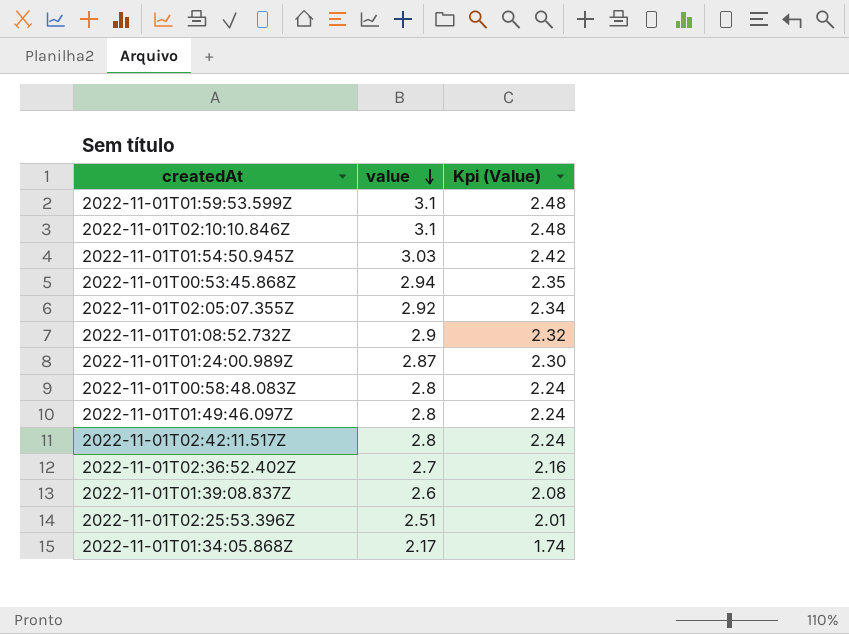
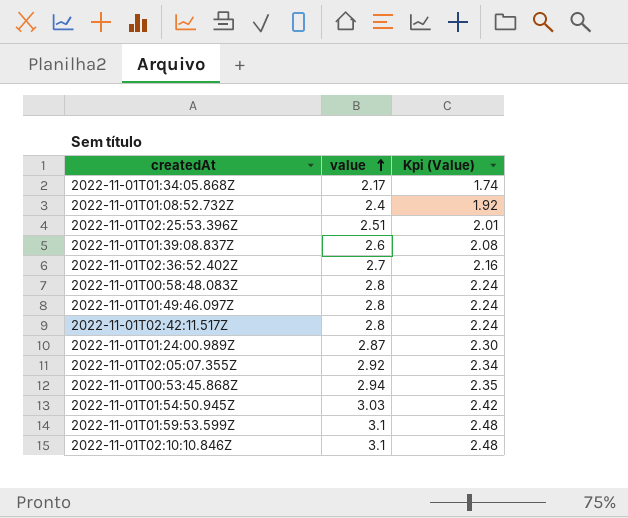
row order: value descending -> value ascending
2022-11-01T01:08:52.732Z | value: 2.9 -> 2.4
2022-11-01T01:08:52.732Z | Kpi (Value): 2.32 -> 1.92

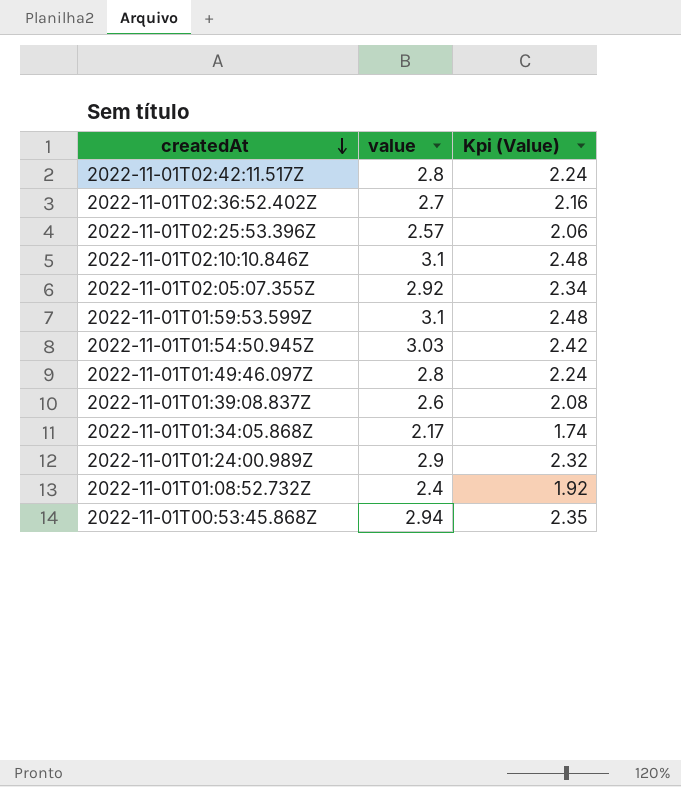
row order: value ascending -> createdAt descending
row 2022-11-01T00:58:48.083Z: 2.8 | 2.24 -> none
2022-11-01T02:25:53.396Z | value: 2.51 -> 2.57
2022-11-01T02:25:53.396Z | Kpi (Value): 2.01 -> 2.06
2022-11-01T01:24:00.989Z | value: 2.87 -> 2.9
2022-11-01T01:24:00.989Z | Kpi (Value): 2.30 -> 2.32

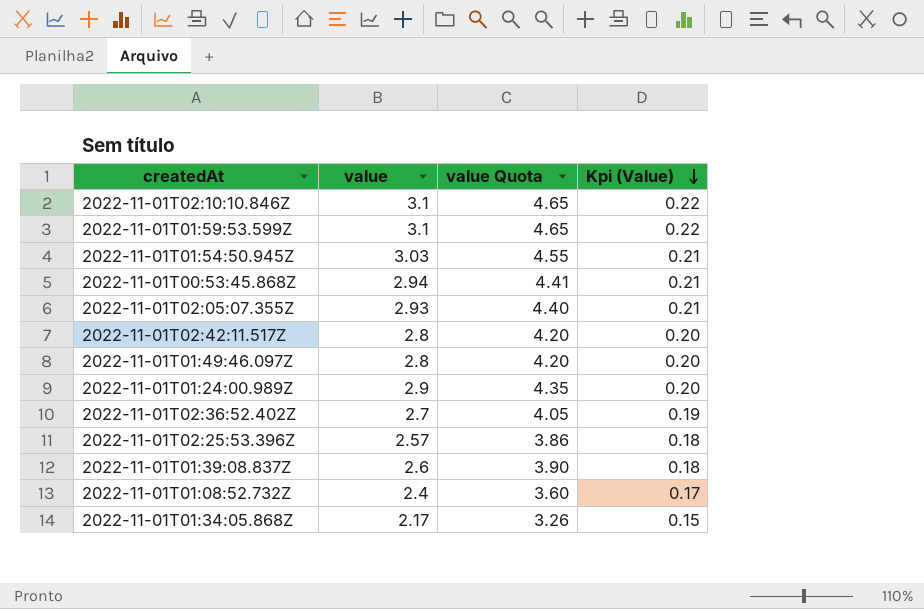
row order: createdAt descending -> Kpi (Value) descending
column value Quota | formula: none -> [value] * 1.5
column Kpi (Value) | formula: [value] * 0.8 -> [value] * 0.07
2022-11-01T02:05:07.355Z | value: 2.92 -> 2.93

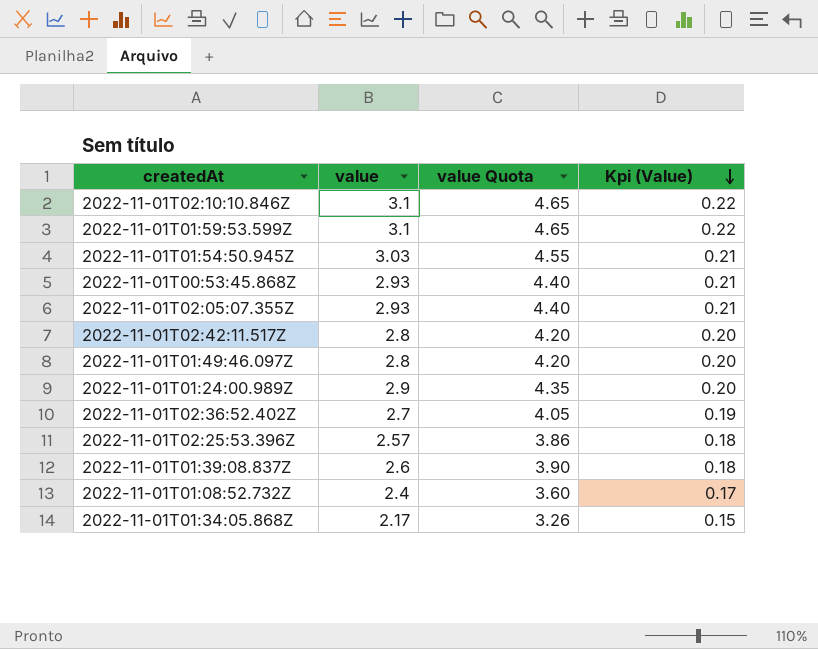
2022-11-01T00:53:45.868Z | value: 2.94 -> 2.93
2022-11-01T00:53:45.868Z | value Quota: 4.41 -> 4.40

